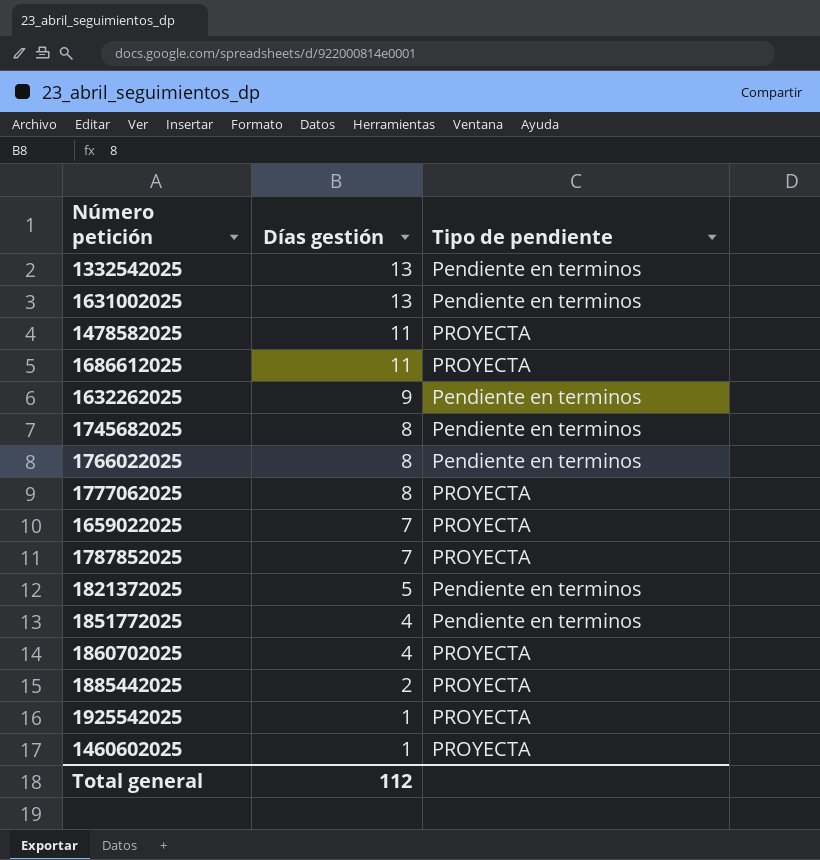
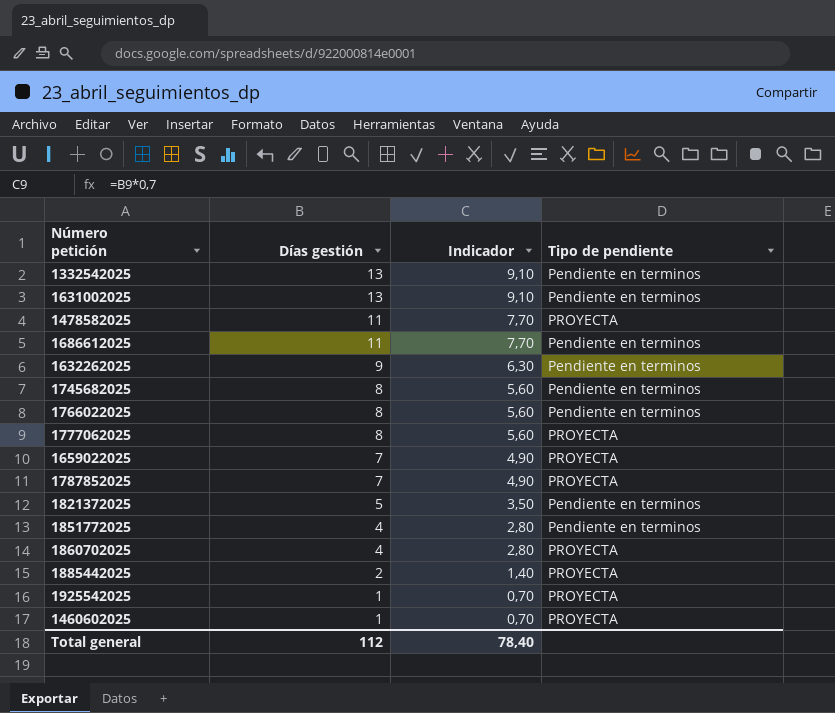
column Indicador | formula: none -> [Días gestión] * 0,7
1686612025 | Tipo de pendiente: PROYECTA -> Pendiente en terminos

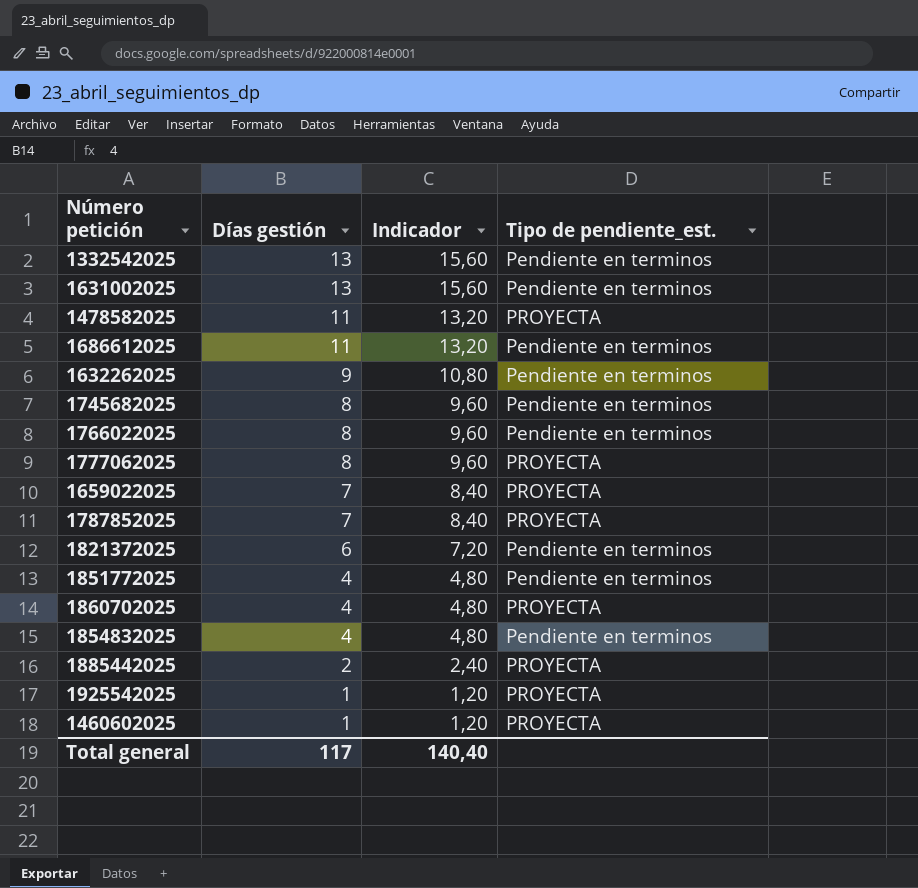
column Indicador | formula: [Días gestión] * 0,7 -> [Días gestión] * 1,2
column name: Tipo de pendiente -> Tipo de pendiente_est.
1821372025 | Días gestión: 5 -> 6
row 1854832025: none -> 4 | 4,80 | Pendiente en terminos
Total general | Días gestión: 112 -> 117
Total general | Indicador: 78,40 -> 140,40

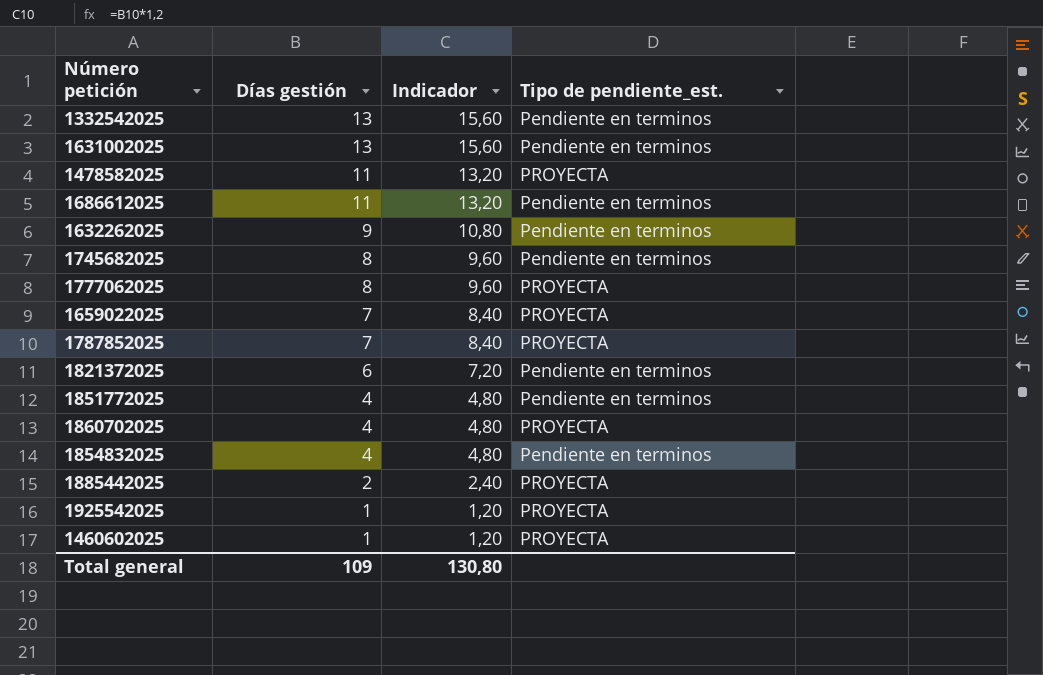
row 1766022025: 8 | 9,60 | Pendiente en terminos -> none
Total general | Días gestión: 117 -> 109
Total general | Indicador: 140,40 -> 130,80

